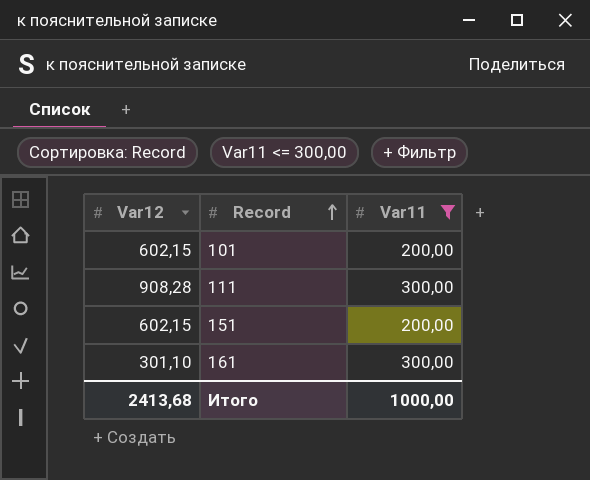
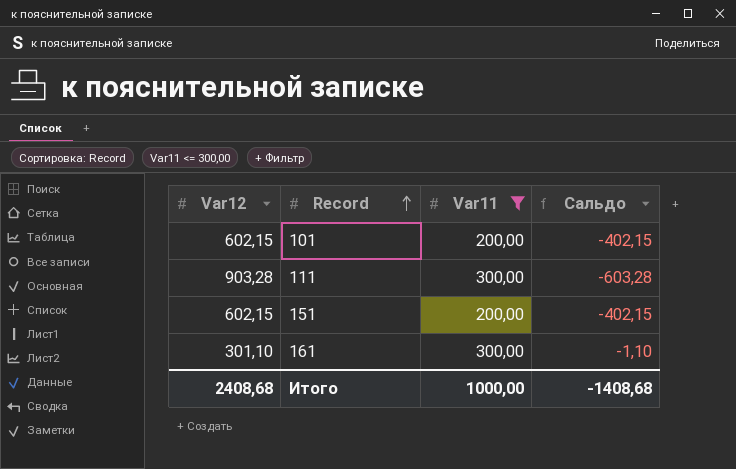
column Сальдо | formula: none -> [Var11] - [Var12]
111 | Var12: 908,28 -> 903,28
Итого | Var12: 2413,68 -> 2408,68

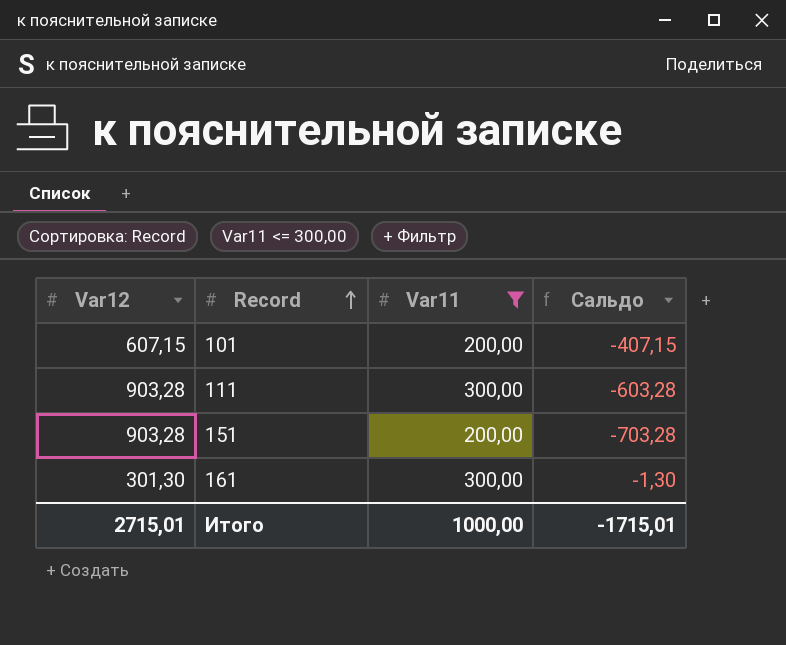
101 | Var12: 602,15 -> 607,15
101 | Сальдо: -402,15 -> -407,15
151 | Var12: 602,15 -> 903,28
151 | Сальдо: -402,15 -> -703,28
161 | Var12: 301,10 -> 301,30
161 | Сальдо: -1,10 -> -1,30
Итого | Var12: 2408,68 -> 2715,01
Итого | Сальдо: -1408,68 -> -1715,01

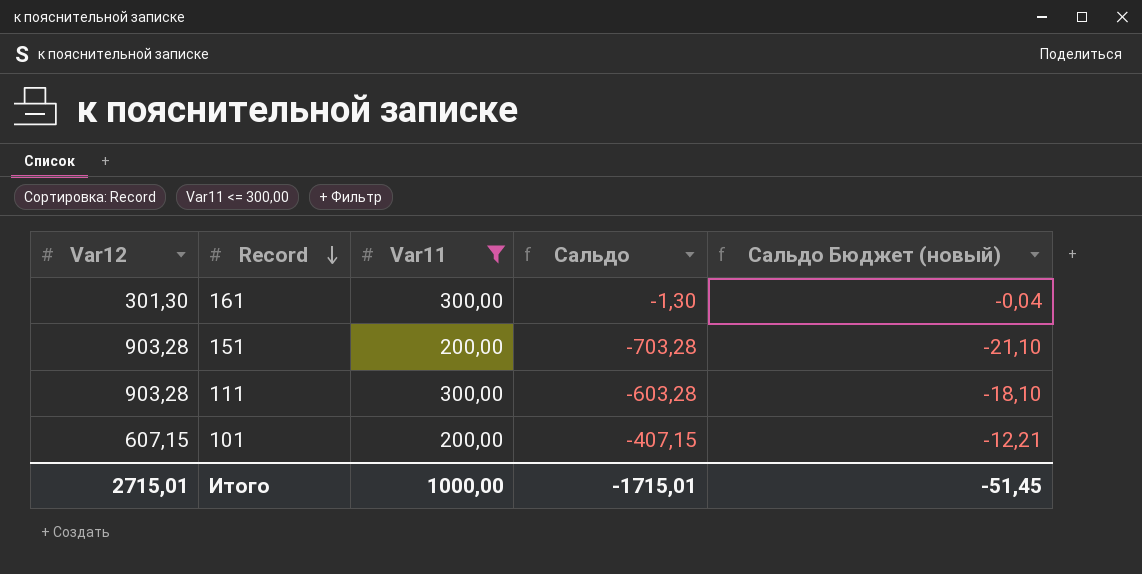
row order: Record ascending -> Record descending
column Сальдо Бюджет (новый) | formula: none -> [Сальдо] * 0,03

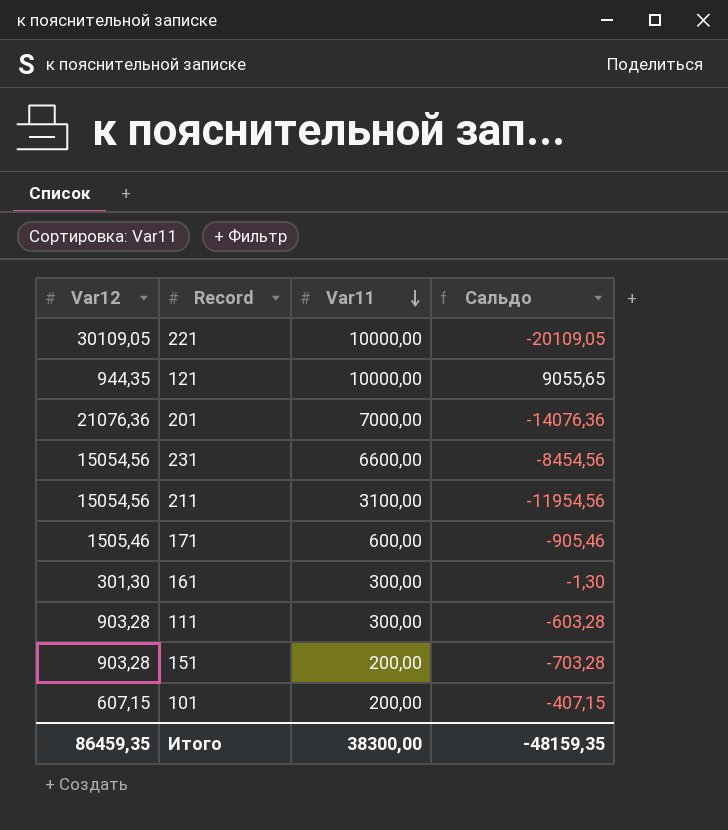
filter: Var11 <= 300,00 -> none
row order: Record descending -> Var11 descending
column Сальдо Бюджет (новый) | formula: [Сальдо] * 0,03 -> none
Итого | Var12: 2715,01 -> 86459,35
Итого | Var11: 1000,00 -> 38300,00
Итого | Сальдо: -1715,01 -> -48159,35

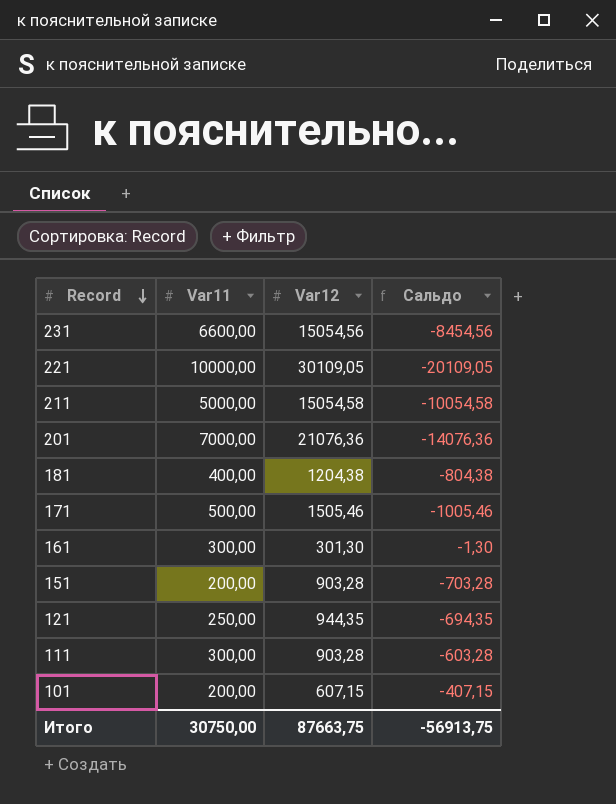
row order: Var11 descending -> Record descending
column Var12 | position: 1 -> 3
211 | Var11: 3100,00 -> 5000,00
211 | Var12: 15054,56 -> 15054,58
211 | Сальдо: -11954,56 -> -10054,58
row 181: none -> 400,00 | 1204,38 | -804,38
171 | Var11: 600,00 -> 500,00
171 | Сальдо: -905,46 -> -1005,46
121 | Var11: 10000,00 -> 250,00
121 | Сальдо: 9055,65 -> -694,35
Итого | Var11: 38300,00 -> 30750,00
Итого | Var12: 86459,35 -> 87663,75
Итого | Сальдо: -48159,35 -> -56913,75

